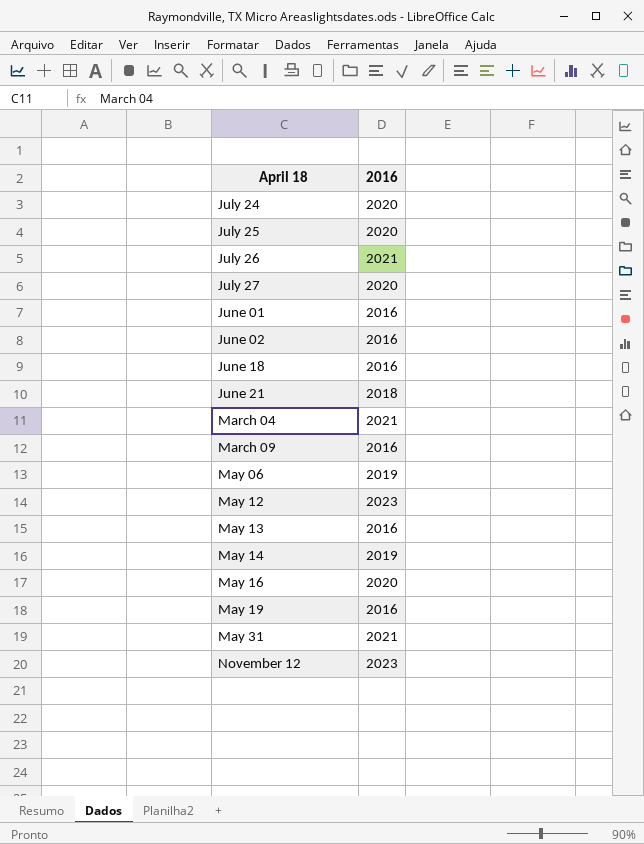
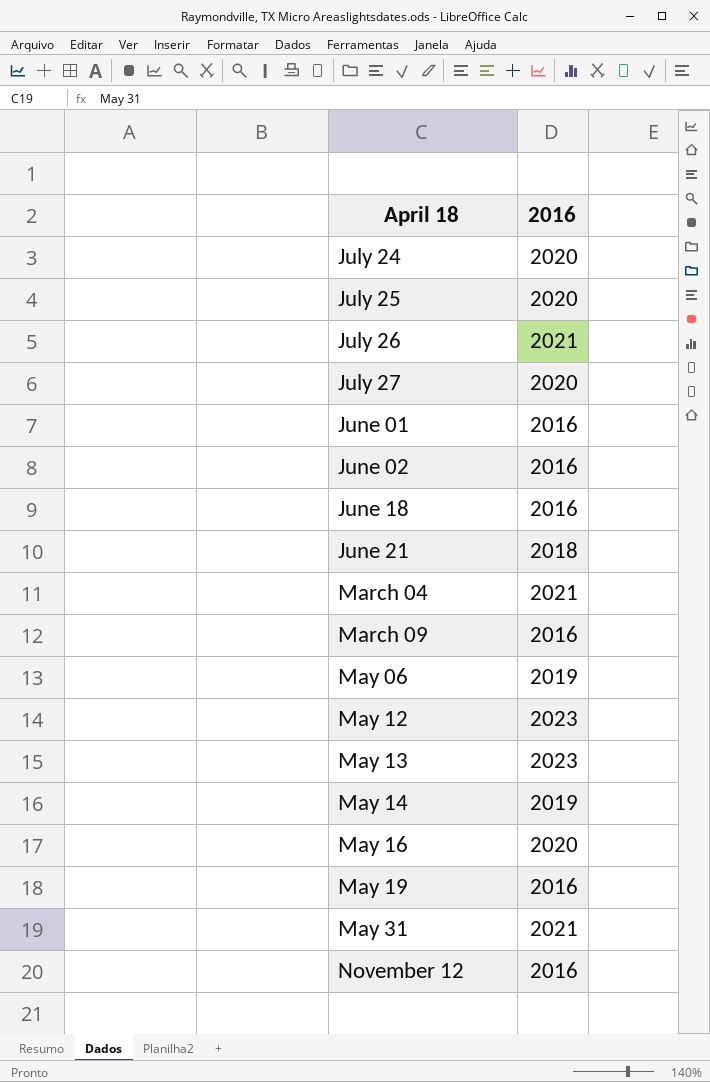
May 13 | 2016: 2016 -> 2023
November 12 | 2016: 2023 -> 2016

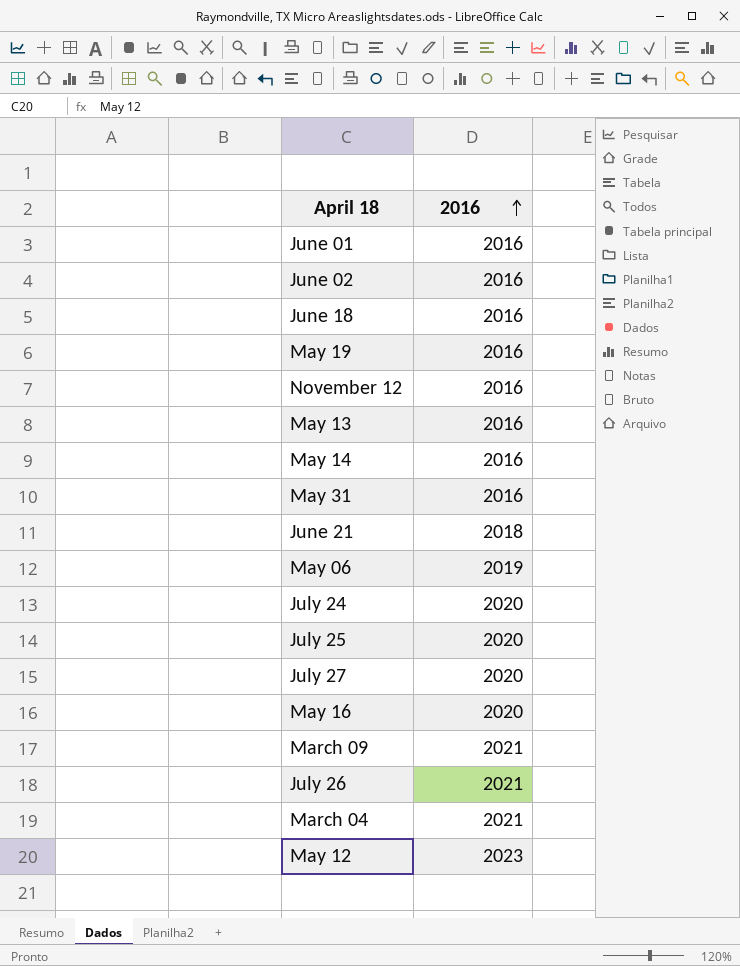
row order: none -> 2016 ascending
May 13 | 2016: 2023 -> 2016
May 14 | 2016: 2019 -> 2016
May 31 | 2016: 2021 -> 2016
March 09 | 2016: 2016 -> 2021

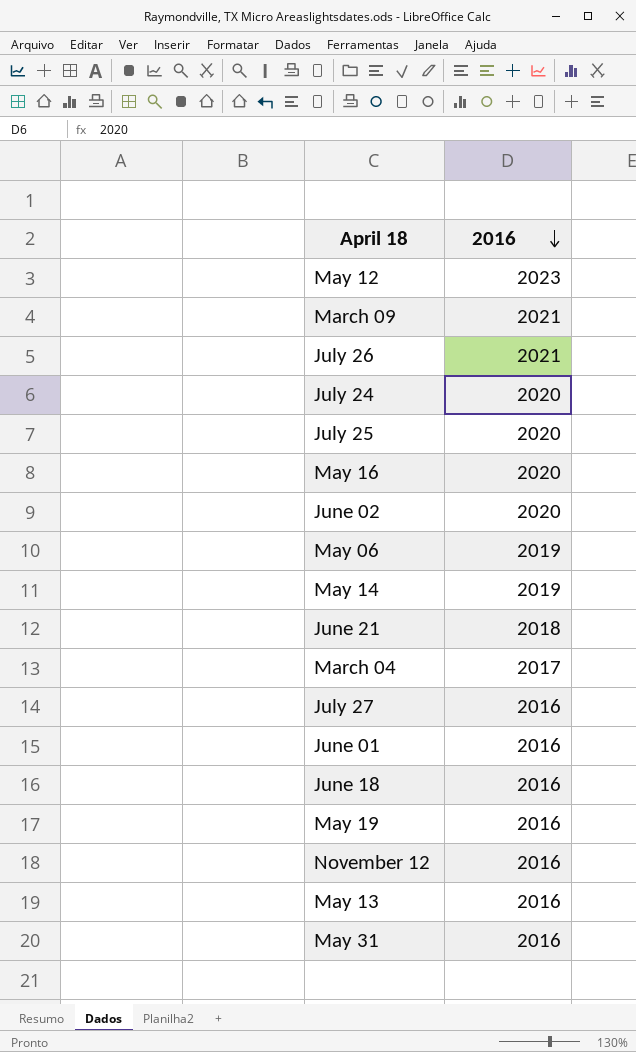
row order: 2016 ascending -> 2016 descending
June 02 | 2016: 2016 -> 2020
May 14 | 2016: 2016 -> 2019
March 04 | 2016: 2021 -> 2017
July 27 | 2016: 2020 -> 2016

